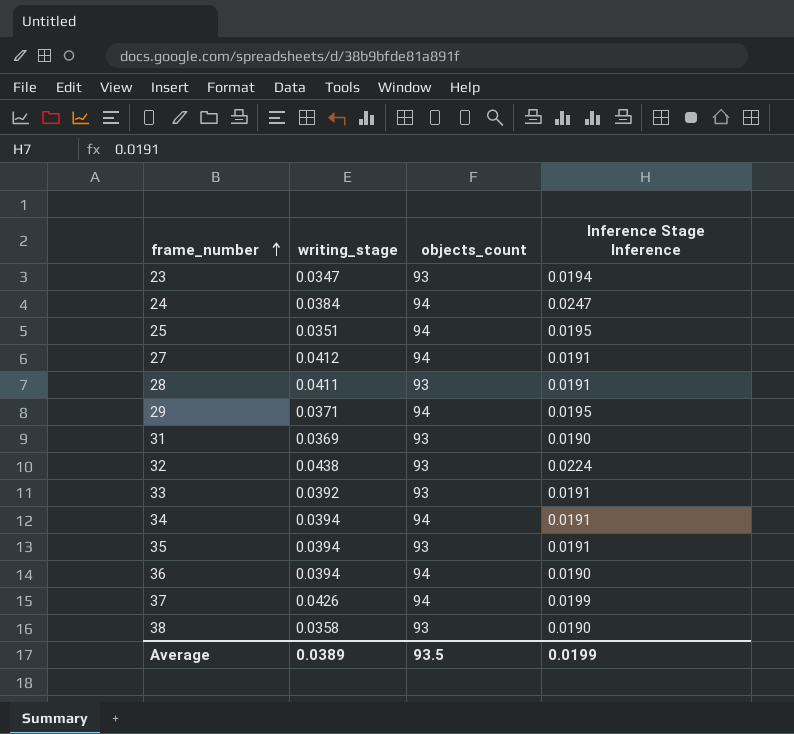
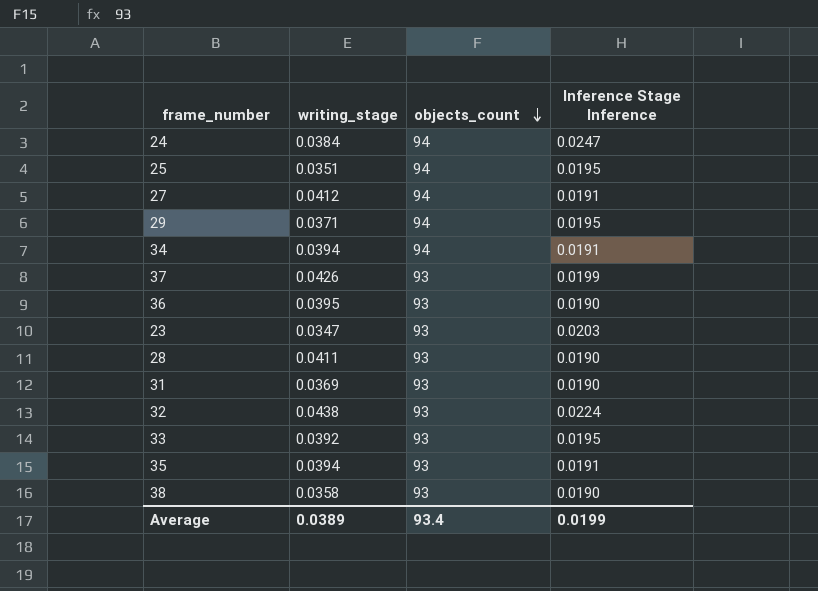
row order: frame_number ascending -> objects_count descending
37 | objects_count: 94 -> 93
36 | writing_stage: 0.0394 -> 0.0395
36 | objects_count: 94 -> 93
23 | Inference Stage Inference: 0.0194 -> 0.0203
28 | Inference Stage Inference: 0.0191 -> 0.0190
33 | Inference Stage Inference: 0.0191 -> 0.0195
Average | objects_count: 93.5 -> 93.4

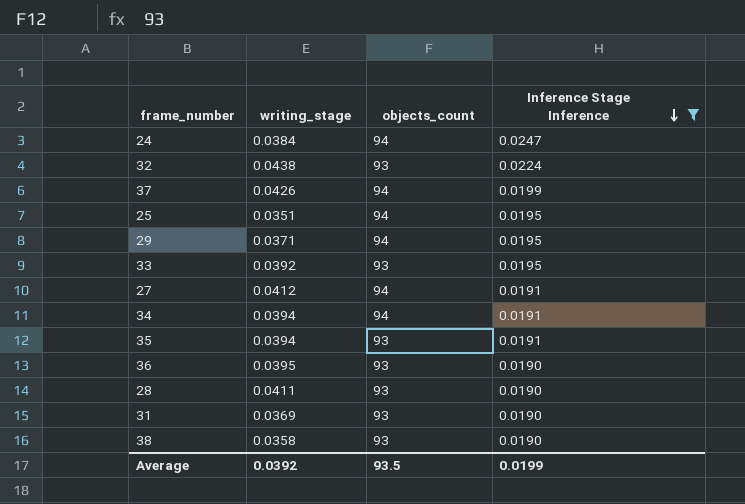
filter: none -> Inference Stage Inference != 0.0203
row order: objects_count descending -> Inference Stage Inference descending
37 | objects_count: 93 -> 94
Average | writing_stage: 0.0389 -> 0.0392
Average | objects_count: 93.4 -> 93.5

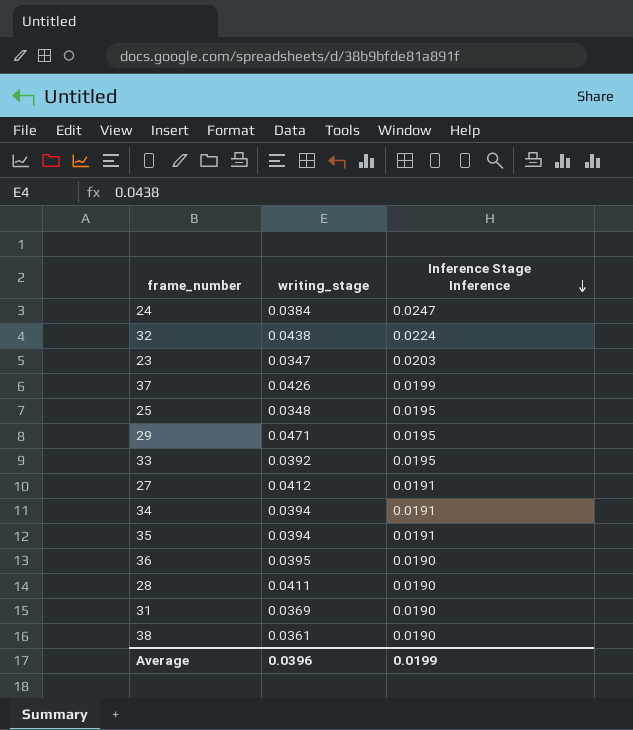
filter: Inference Stage Inference != 0.0203 -> none
column objects_count | position: 3 -> none
25 | writing_stage: 0.0351 -> 0.0348
29 | writing_stage: 0.0371 -> 0.0471
38 | writing_stage: 0.0358 -> 0.0361
Average | writing_stage: 0.0392 -> 0.0396

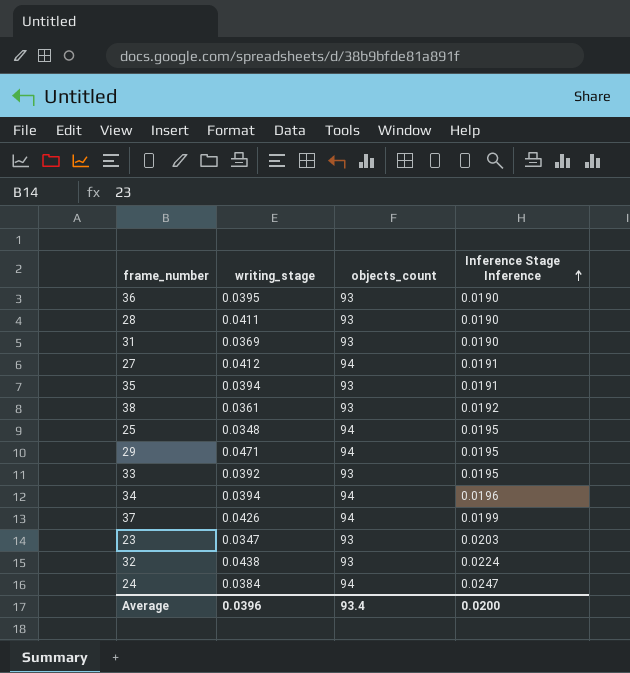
row order: Inference Stage Inference descending -> Inference Stage Inference ascending
column objects_count | position: none -> 3
38 | Inference Stage Inference: 0.0190 -> 0.0192
34 | Inference Stage Inference: 0.0191 -> 0.0196
Average | Inference Stage Inference: 0.0199 -> 0.0200

